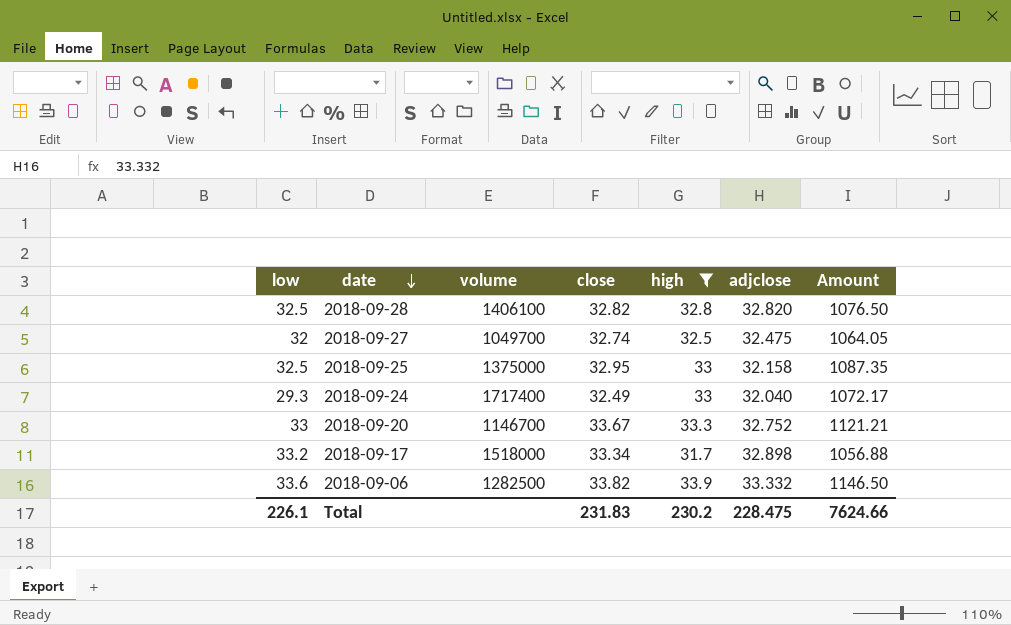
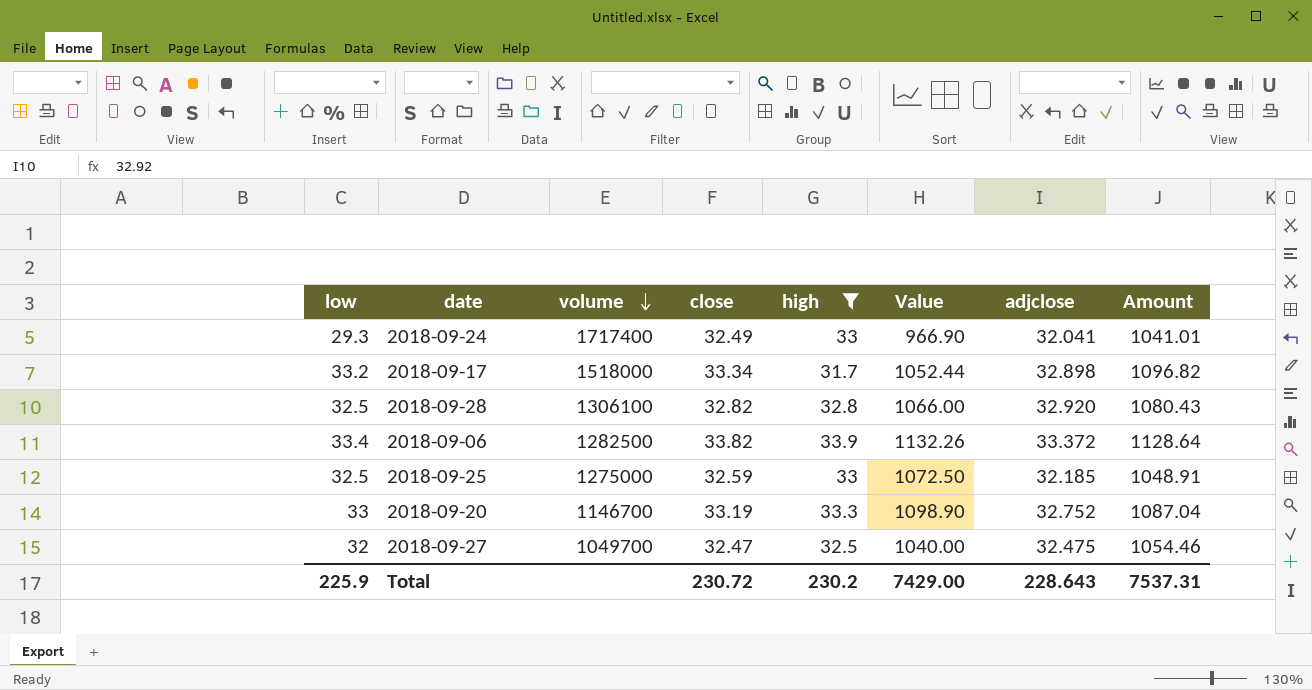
row order: date descending -> volume descending
column Value | formula: none -> [low] * [high]
column Amount | formula: [close] * [high] -> [close] * [adjclose]
2018-09-24 | adjclose: 32.040 -> 32.041
2018-09-28 | volume: 1406100 -> 1306100
2018-09-28 | adjclose: 32.820 -> 32.920
2018-09-06 | low: 33.6 -> 33.4
2018-09-06 | adjclose: 33.332 -> 33.372
2018-09-25 | volume: 1375000 -> 1275000
2018-09-25 | close: 32.95 -> 32.59
2018-09-25 | adjclose: 32.158 -> 32.185
2018-09-20 | close: 33.67 -> 33.19
2018-09-27 | close: 32.74 -> 32.47
Total | low: 226.1 -> 225.9
Total | close: 231.83 -> 230.72
Total | adjclose: 228.475 -> 228.643
Total | Amount: 7624.66 -> 7537.31

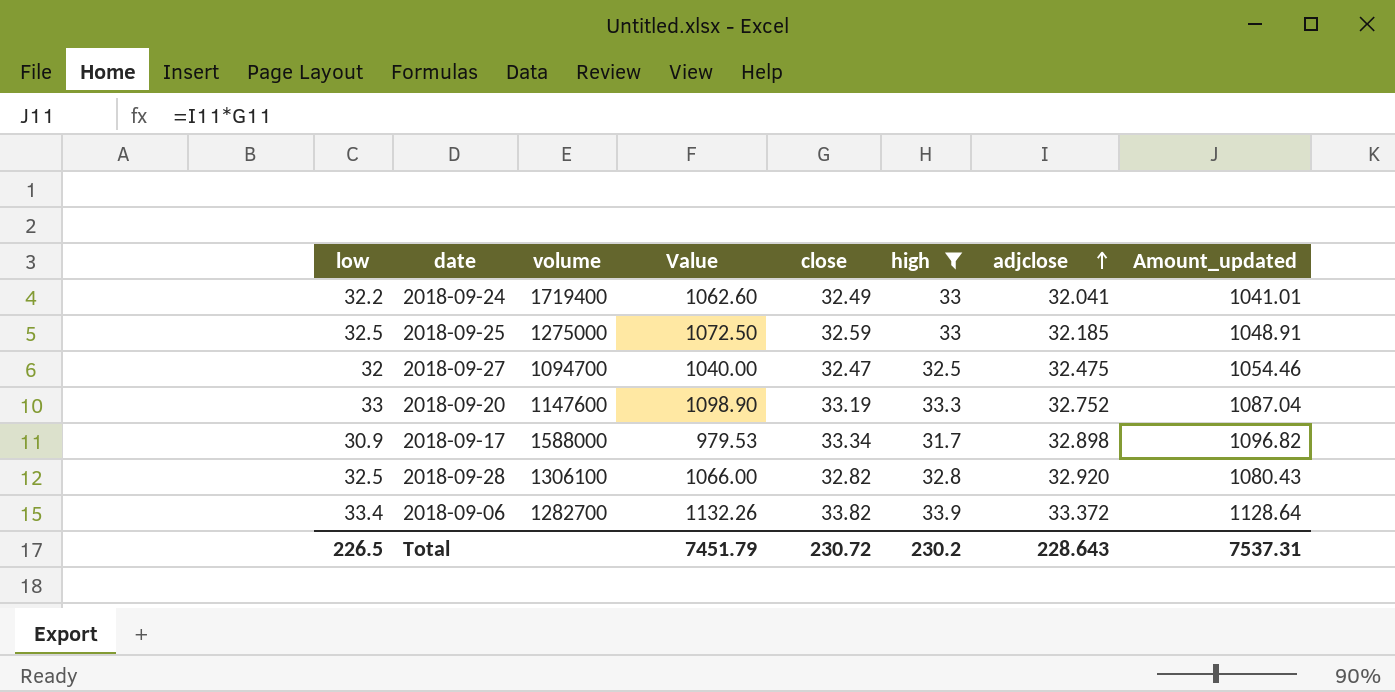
row order: volume descending -> adjclose ascending
column Value | position: 6 -> 4
column name: Amount -> Amount_updated
2018-09-24 | low: 29.3 -> 32.2
2018-09-24 | volume: 1717400 -> 1719400
2018-09-24 | Value: 966.90 -> 1062.60
2018-09-27 | volume: 1049700 -> 1094700
2018-09-20 | volume: 1146700 -> 1147600
2018-09-17 | low: 33.2 -> 30.9
2018-09-17 | volume: 1518000 -> 1588000
2018-09-17 | Value: 1052.44 -> 979.53
2018-09-06 | volume: 1282500 -> 1282700
Total | low: 225.9 -> 226.5
Total | Value: 7429.00 -> 7451.79

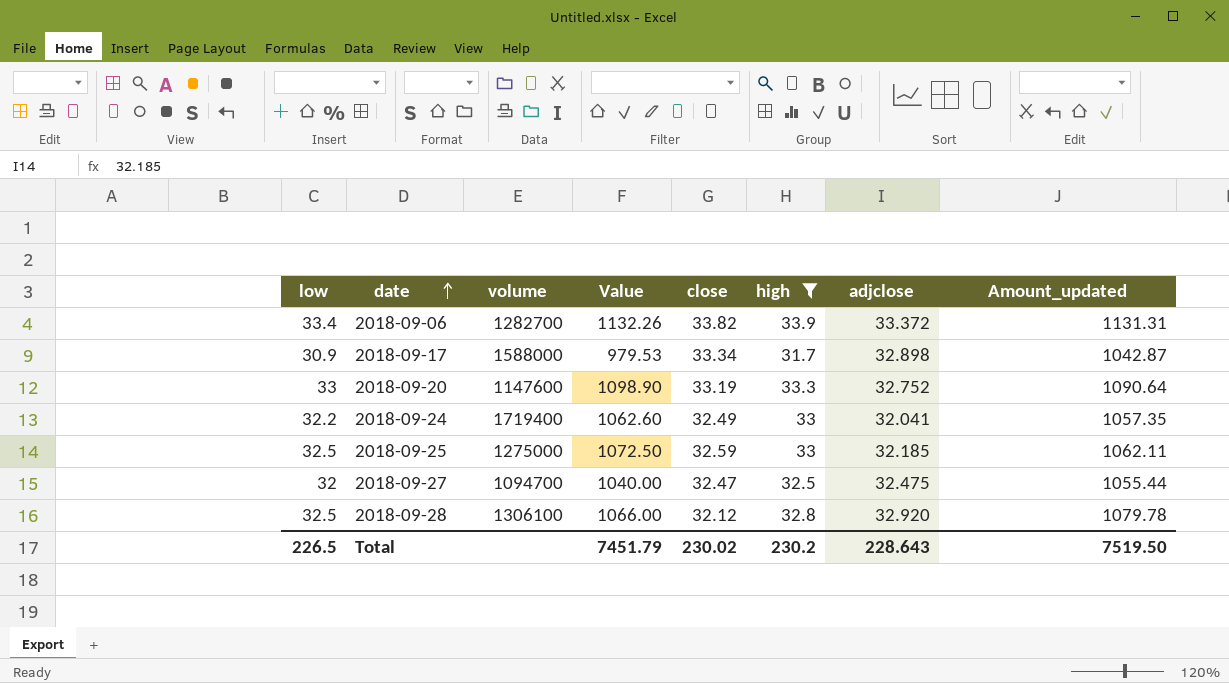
row order: adjclose ascending -> date ascending
column Amount_updated | formula: [close] * [adjclose] -> [high] * [adjclose]
2018-09-28 | close: 32.82 -> 32.12
Total | close: 230.72 -> 230.02
Total | Amount_updated: 7537.31 -> 7519.50

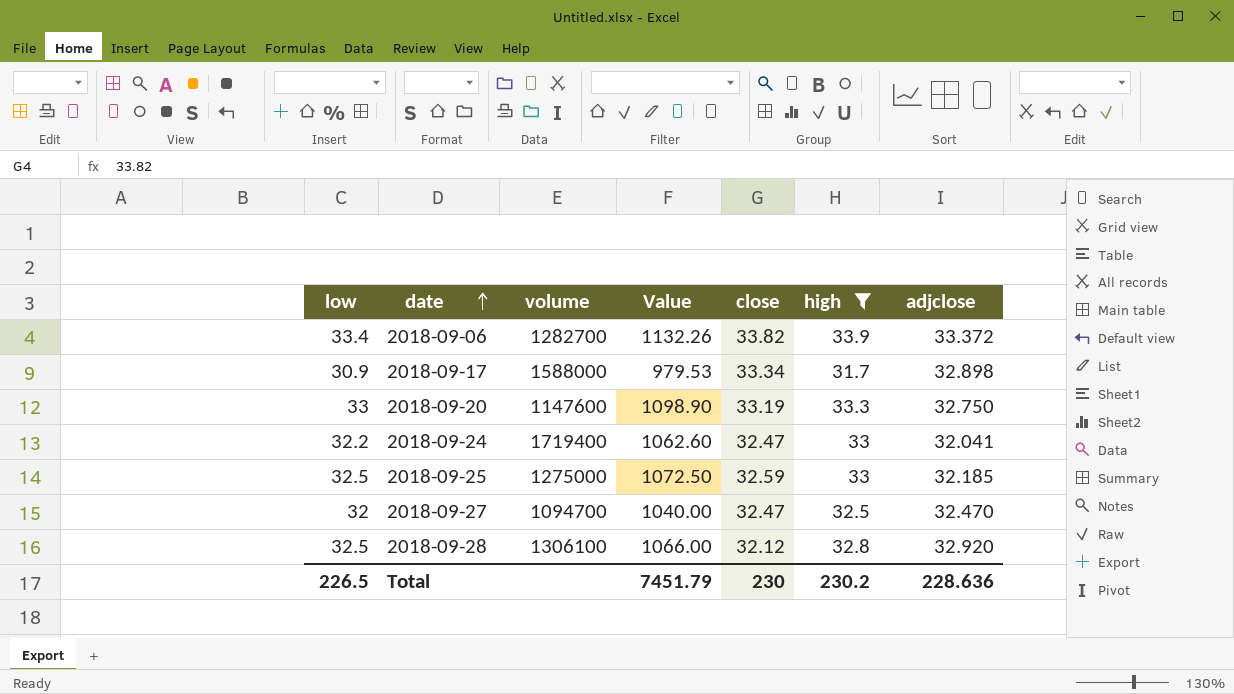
column Amount_updated | formula: [high] * [adjclose] -> none
2018-09-20 | adjclose: 32.752 -> 32.750
2018-09-24 | close: 32.49 -> 32.47
2018-09-27 | adjclose: 32.475 -> 32.470
Total | close: 230.02 -> 230
Total | adjclose: 228.643 -> 228.636

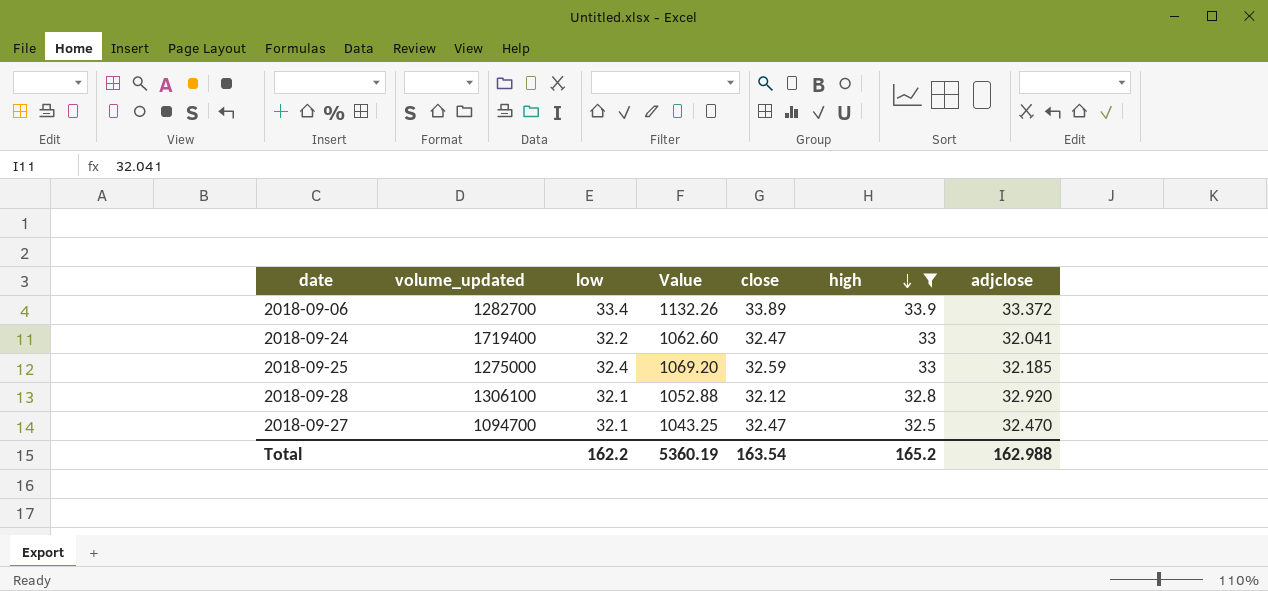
row order: date ascending -> high descending
column name: volume -> volume_updated
column low | position: 1 -> 3
row 2018-09-17: 30.9 | 1588000 | 979.53 | 33.34 | 31.7 | 32.898 -> none
row 2018-09-20: 33 | 1147600 | 1098.90 | 33.19 | 33.3 | 32.750 -> none
2018-09-06 | close: 33.82 -> 33.89
2018-09-25 | low: 32.5 -> 32.4
2018-09-25 | Value: 1072.50 -> 1069.20
2018-09-28 | low: 32.5 -> 32.1
2018-09-28 | Value: 1066.00 -> 1052.88
2018-09-27 | low: 32 -> 32.1
2018-09-27 | Value: 1040.00 -> 1043.25
Total | low: 226.5 -> 162.2
Total | Value: 7451.79 -> 5360.19
Total | close: 230 -> 163.54
Total | high: 230.2 -> 165.2
Total | adjclose: 228.636 -> 162.988

